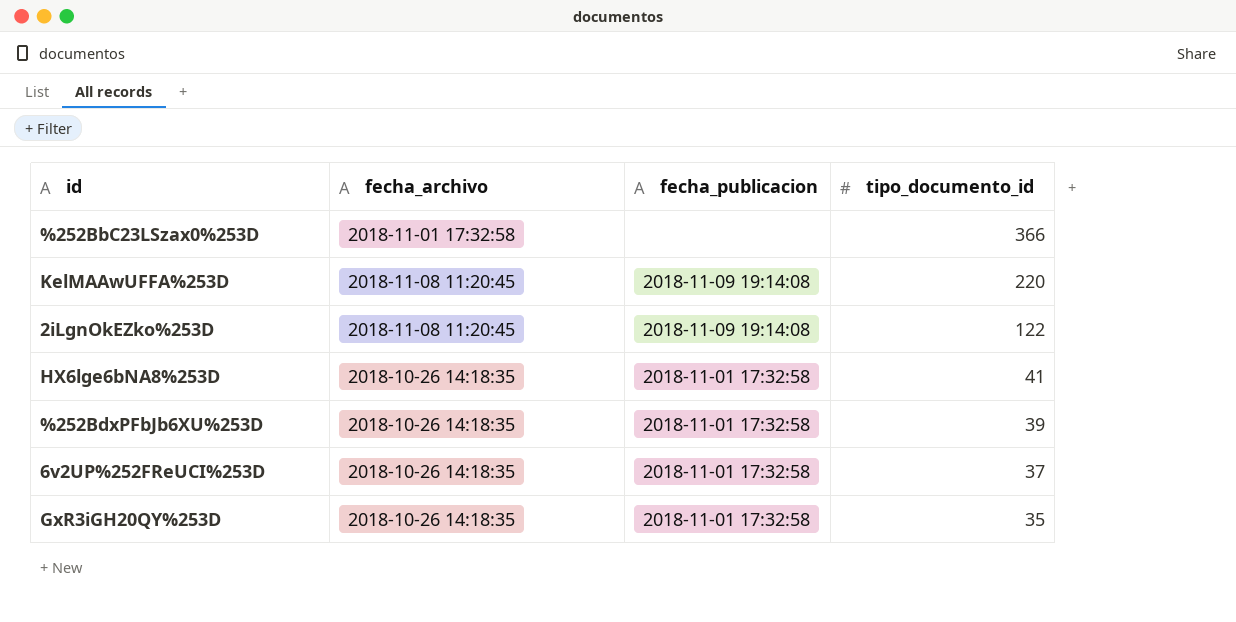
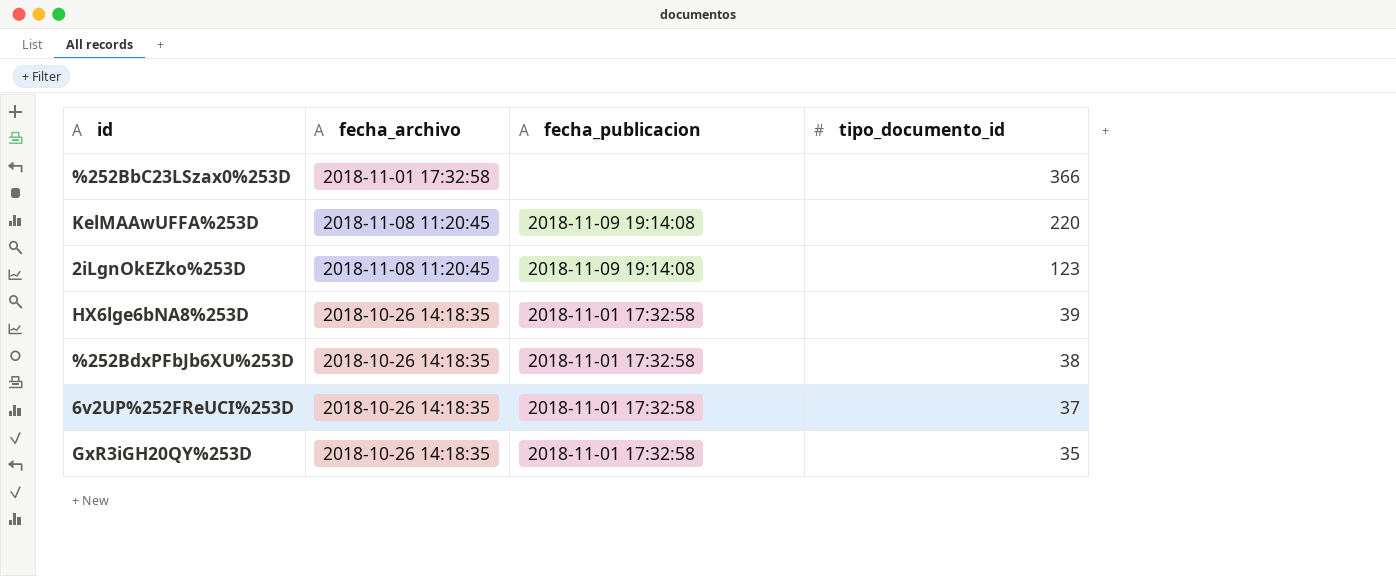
2iLgnOkEZko%253D | tipo_documento_id: 122 -> 123
HX6lge6bNA8%253D | tipo_documento_id: 41 -> 39
%252BdxPFbJb6XU%253D | tipo_documento_id: 39 -> 38

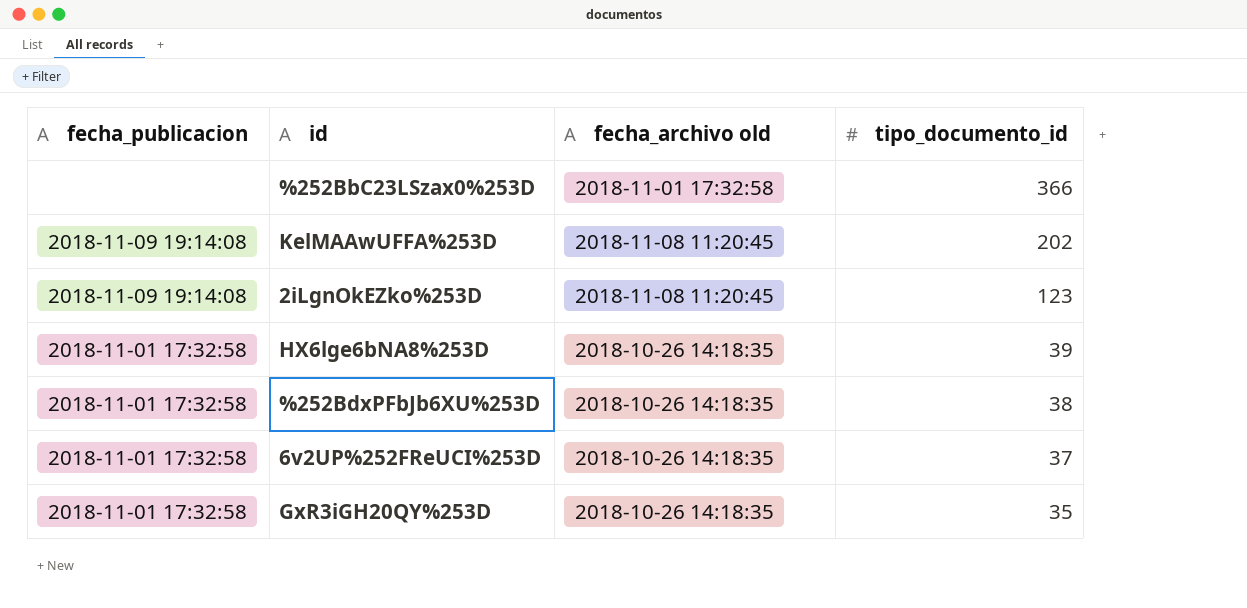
column fecha_publicacion | position: 3 -> 1
column name: fecha_archivo -> fecha_archivo old
KelMAAwUFFA%253D | tipo_documento_id: 220 -> 202

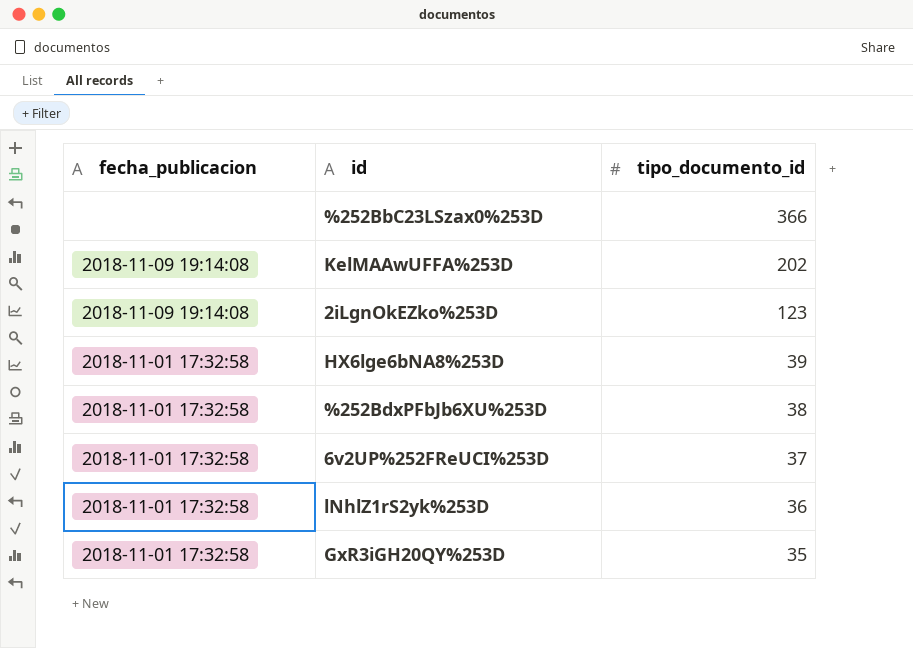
column fecha_archivo old | position: 3 -> none
row lNhlZ1rS2yk%253D: none -> 2018-11-01 17:32:58 | 36

